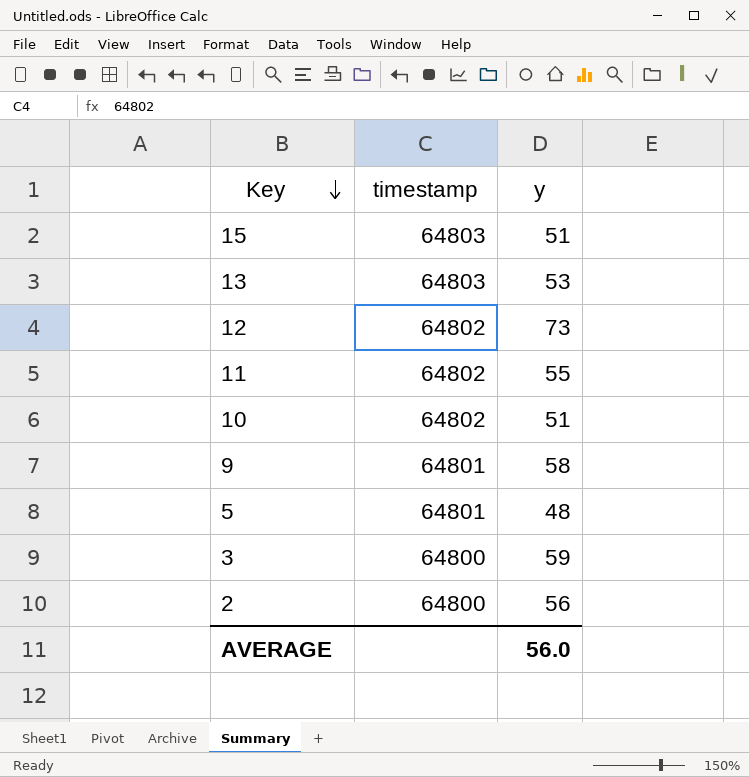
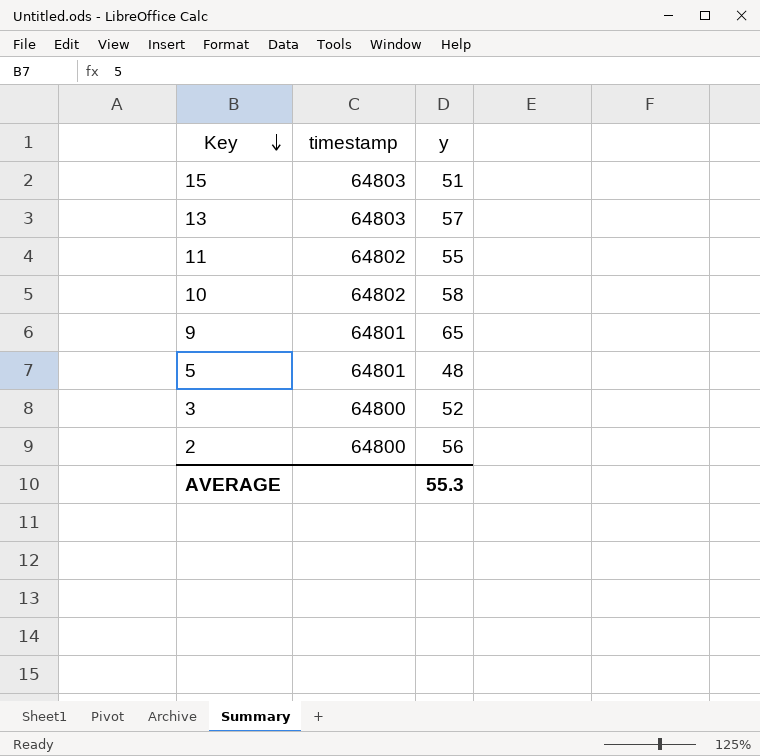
row 12: 64802 | 73 -> none
13 | y: 53 -> 57
10 | y: 51 -> 58
9 | y: 58 -> 65
3 | y: 59 -> 52
AVERAGE | y: 56.0 -> 55.3

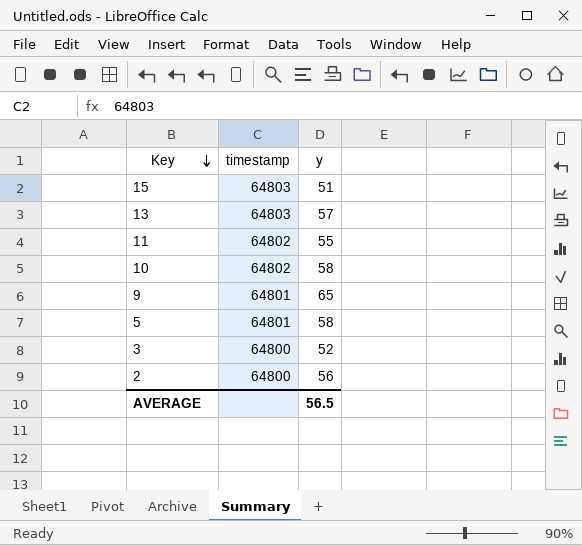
5 | y: 48 -> 58
AVERAGE | y: 55.3 -> 56.5

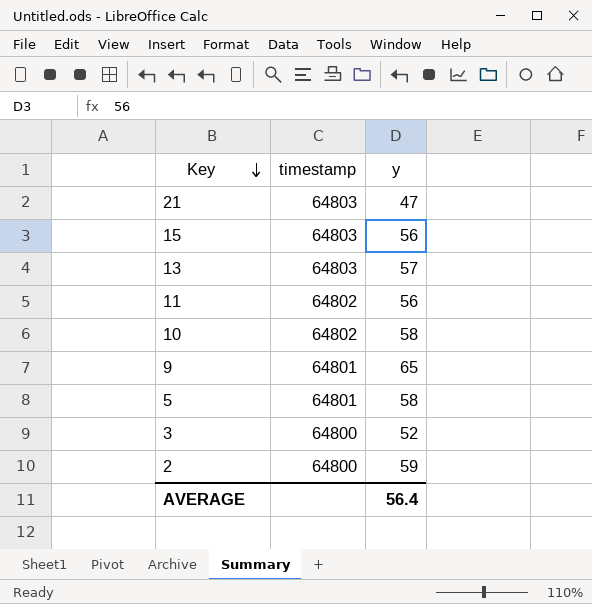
row 21: none -> 64803 | 47
15 | y: 51 -> 56
11 | y: 55 -> 56
2 | y: 56 -> 59
AVERAGE | y: 56.5 -> 56.4

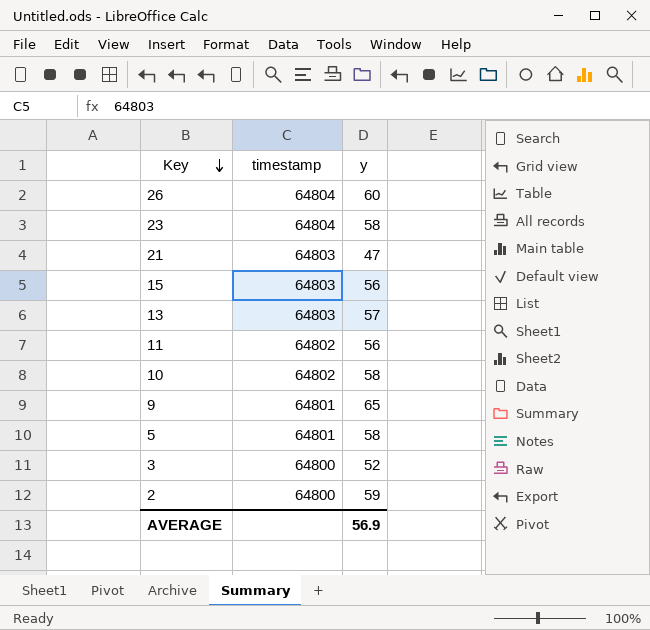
row 26: none -> 64804 | 60
row 23: none -> 64804 | 58
AVERAGE | y: 56.4 -> 56.9

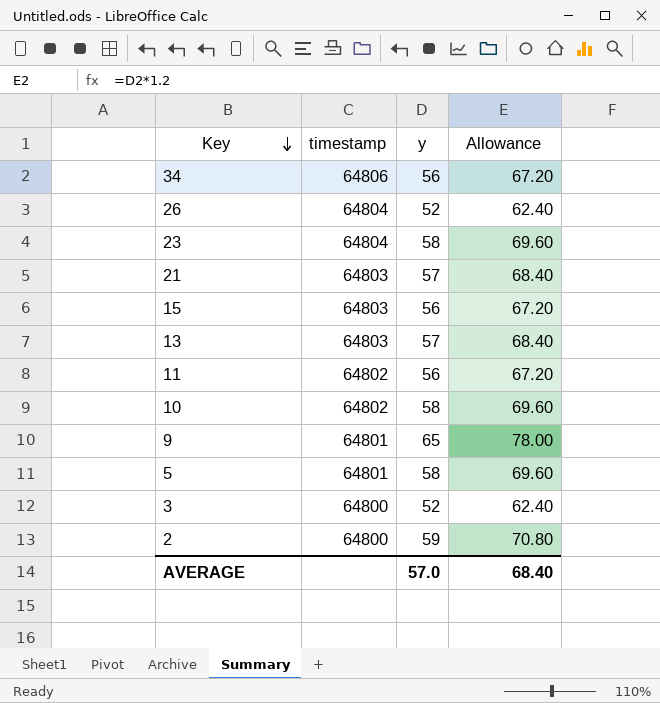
column Allowance | formula: none -> [y] * 1.2
row 34: none -> 64806 | 56 | 67.20
26 | y: 60 -> 52
21 | y: 47 -> 57
AVERAGE | y: 56.9 -> 57.0

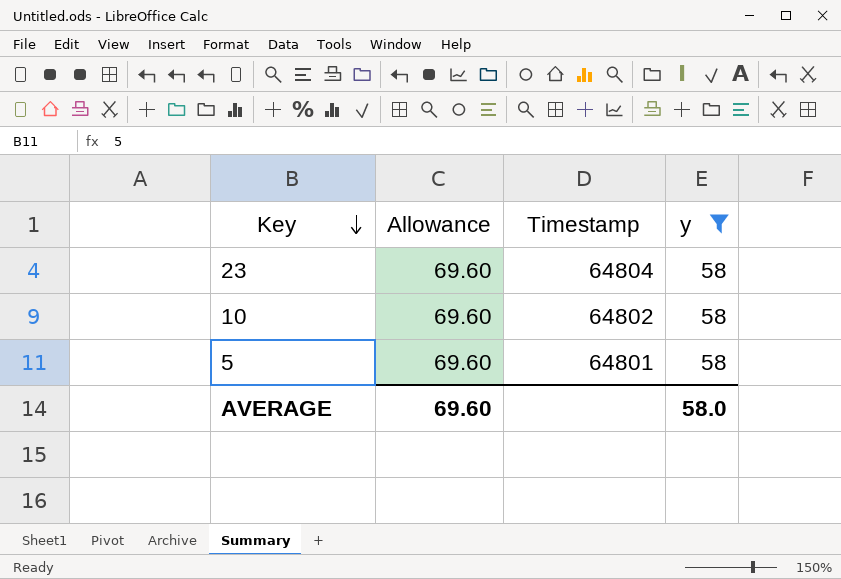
filter: none -> y = 58
column Allowance | position: 4 -> 2
column name: timestamp -> Timestamp
AVERAGE | Allowance: 68.40 -> 69.60
AVERAGE | y: 57.0 -> 58.0

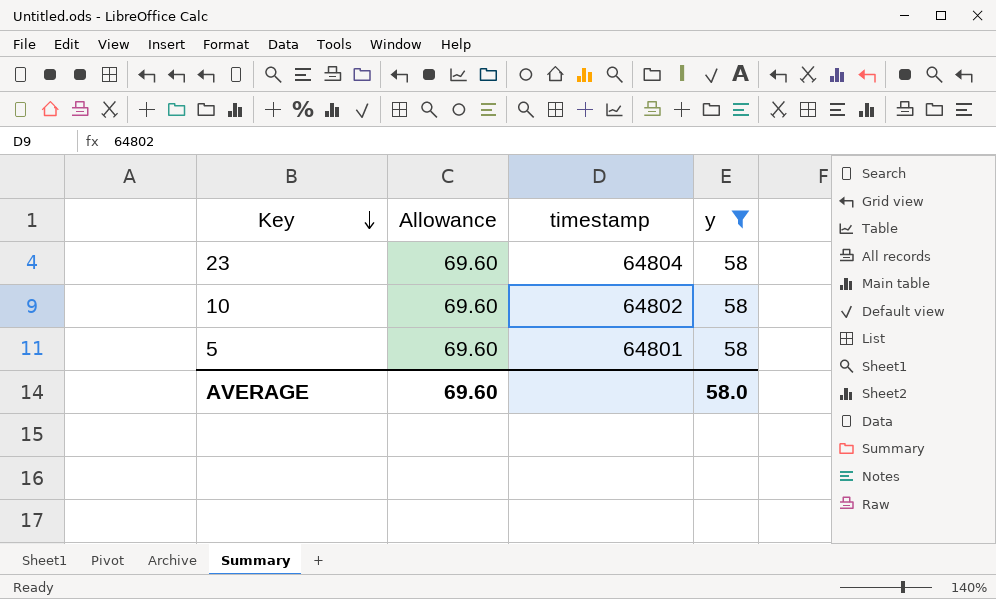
column name: Timestamp -> timestamp

